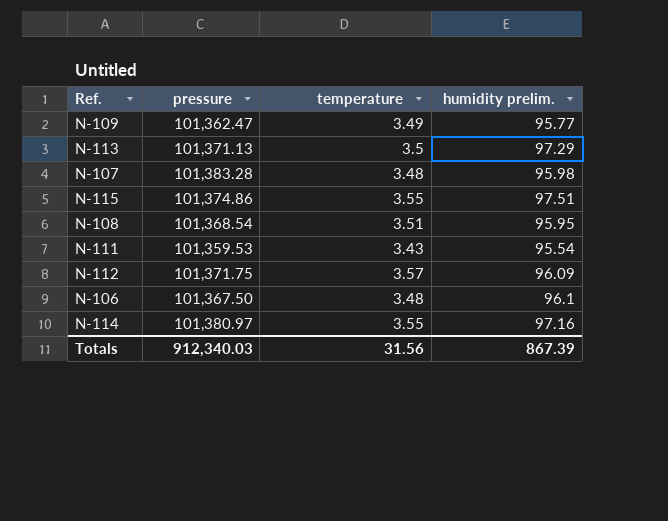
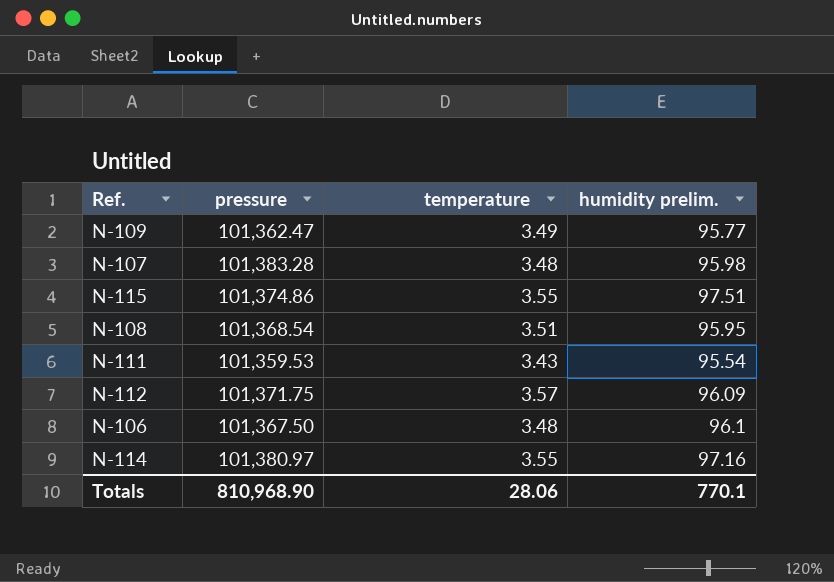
row N-113: 101,371.13 | 3.5 | 97.29 -> none
Totals | pressure: 912,340.03 -> 810,968.90
Totals | temperature: 31.56 -> 28.06
Totals | humidity prelim.: 867.39 -> 770.1

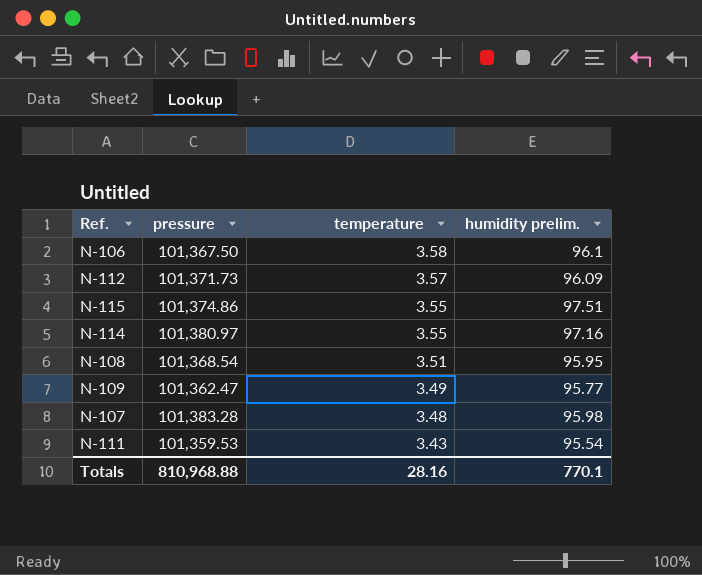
row order: none -> temperature descending
N-106 | temperature: 3.48 -> 3.58
N-112 | pressure: 101,371.75 -> 101,371.73
Totals | pressure: 810,968.90 -> 810,968.88
Totals | temperature: 28.06 -> 28.16

